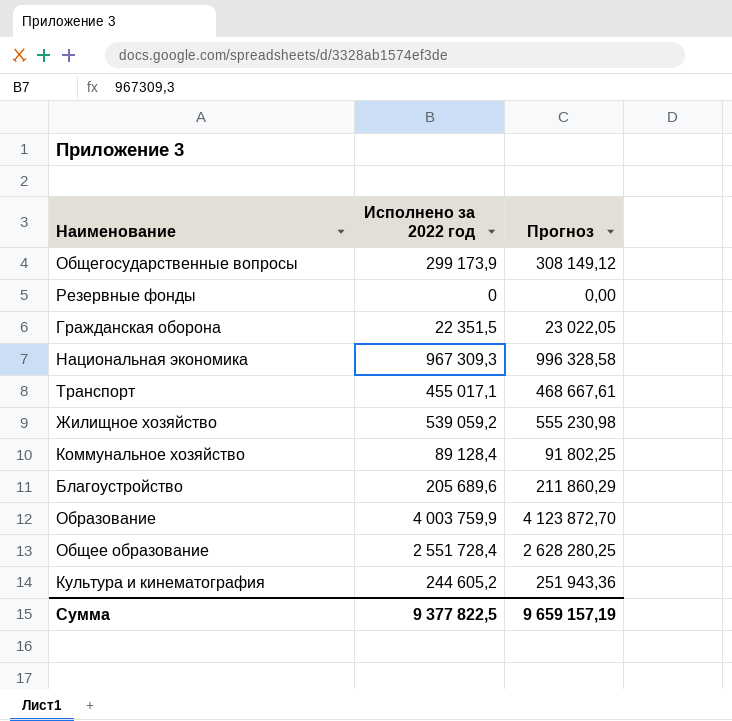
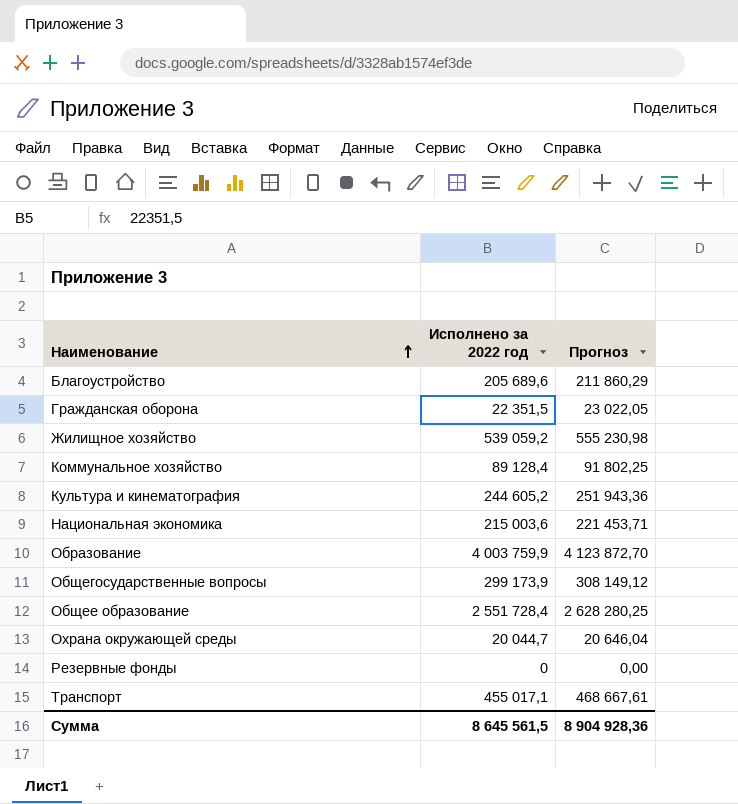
row order: none -> Наименование ascending
Национальная экономика | Исполнено за 2022 год: 967 309,3 -> 215 003,6
Национальная экономика | Прогноз: 996 328,58 -> 221 453,71
row Охрана окружающей среды: none -> 20 044,7 | 20 646,04
Сумма | Исполнено за 2022 год: 9 377 822,5 -> 8 645 561,5
Сумма | Прогноз: 9 659 157,19 -> 8 904 928,36

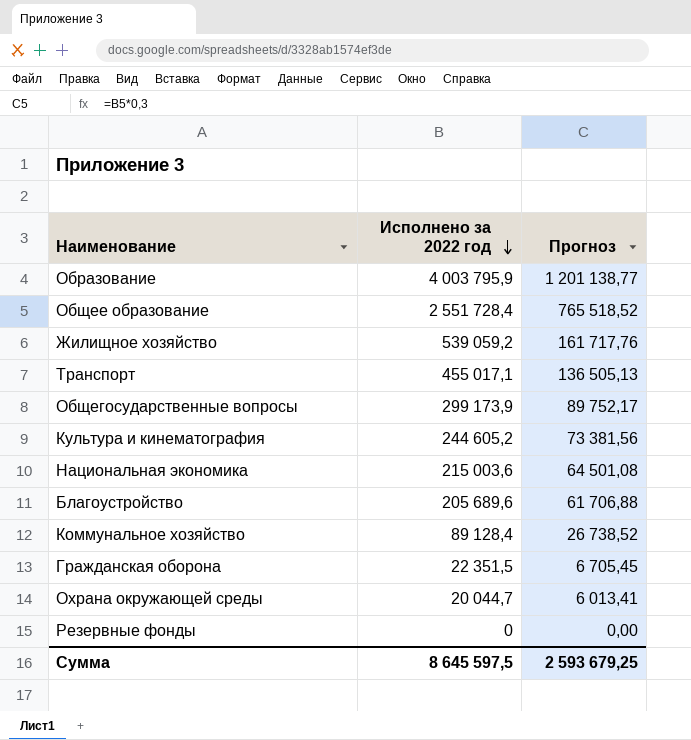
row order: Наименование ascending -> Исполнено за 2022 год descending
column Прогноз | formula: [Исполнено за 2022 год] * 1,03 -> [Исполнено за 2022 год] * 0,3
Образование | Исполнено за 2022 год: 4 003 759,9 -> 4 003 795,9
Сумма | Исполнено за 2022 год: 8 645 561,5 -> 8 645 597,5
Сумма | Прогноз: 8 904 928,36 -> 2 593 679,25

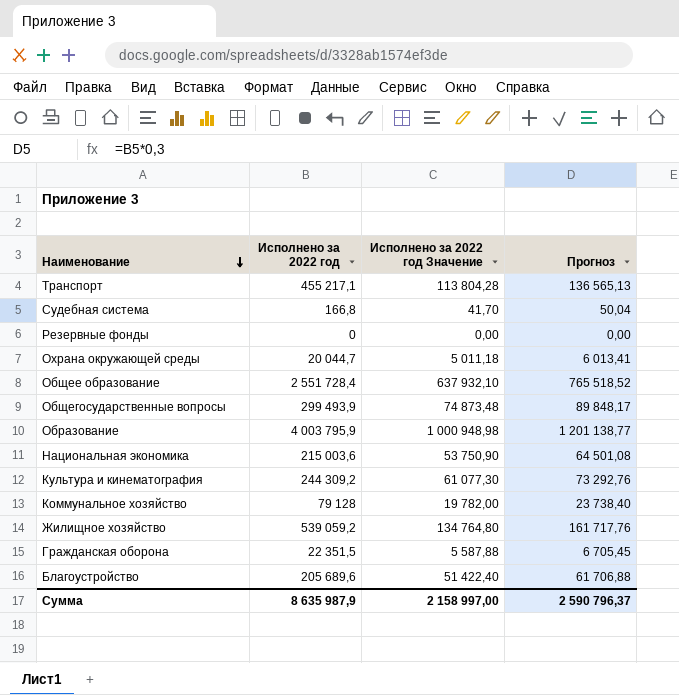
row order: Исполнено за 2022 год descending -> Наименование descending
column Исполнено за 2022 год Значение | formula: none -> [Исполнено за 2022 год] * 0,25
Транспорт | Исполнено за 2022 год: 455 017,1 -> 455 217,1
Транспорт | Прогноз: 136 505,13 -> 136 565,13
row Судебная система: none -> 166,8 | 41,70 | 50,04
Общегосударственные вопросы | Исполнено за 2022 год: 299 173,9 -> 299 493,9
Общегосударственные вопросы | Прогноз: 89 752,17 -> 89 848,17
Культура и кинематография | Исполнено за 2022 год: 244 605,2 -> 244 309,2
Культура и кинематография | Прогноз: 73 381,56 -> 73 292,76
Коммунальное хозяйство | Исполнено за 2022 год: 89 128,4 -> 79 128
Коммунальное хозяйство | Прогноз: 26 738,52 -> 23 738,40
Сумма | Исполнено за 2022 год: 8 645 597,5 -> 8 635 987,9
Сумма | Прогноз: 2 593 679,25 -> 2 590 796,37

